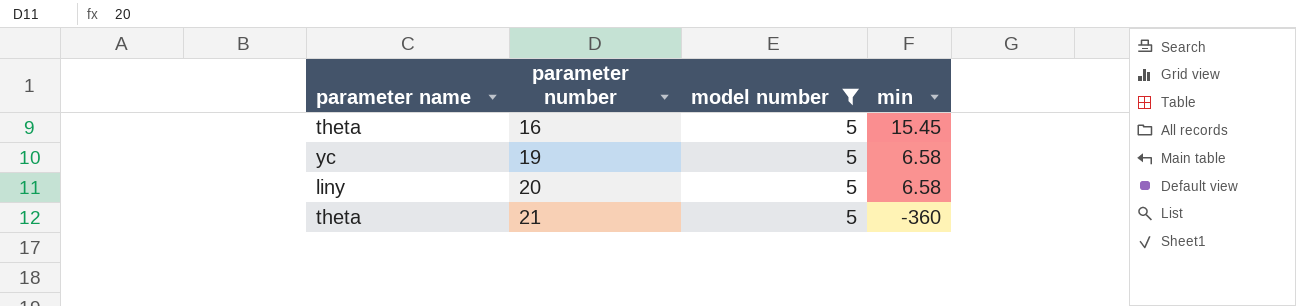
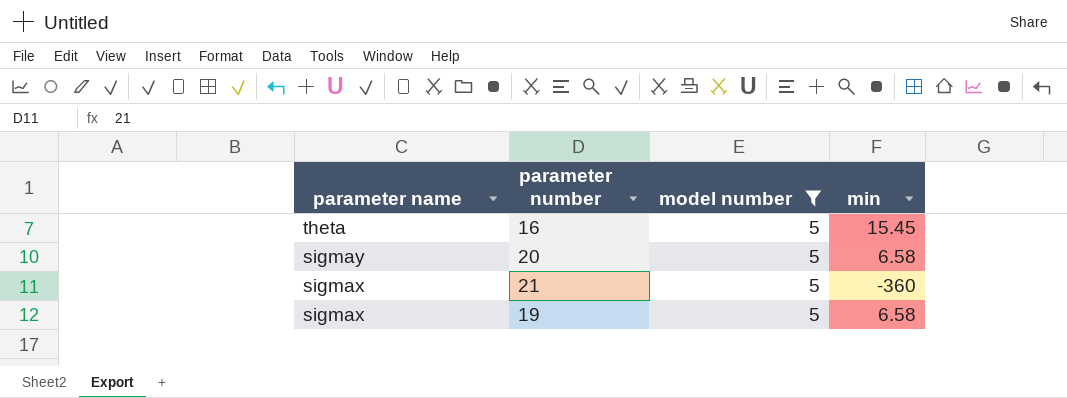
row order: parameter number ascending -> parameter name descending
20 | parameter name: liny -> sigmay
21 | parameter name: theta -> sigmax
19 | parameter name: yc -> sigmax

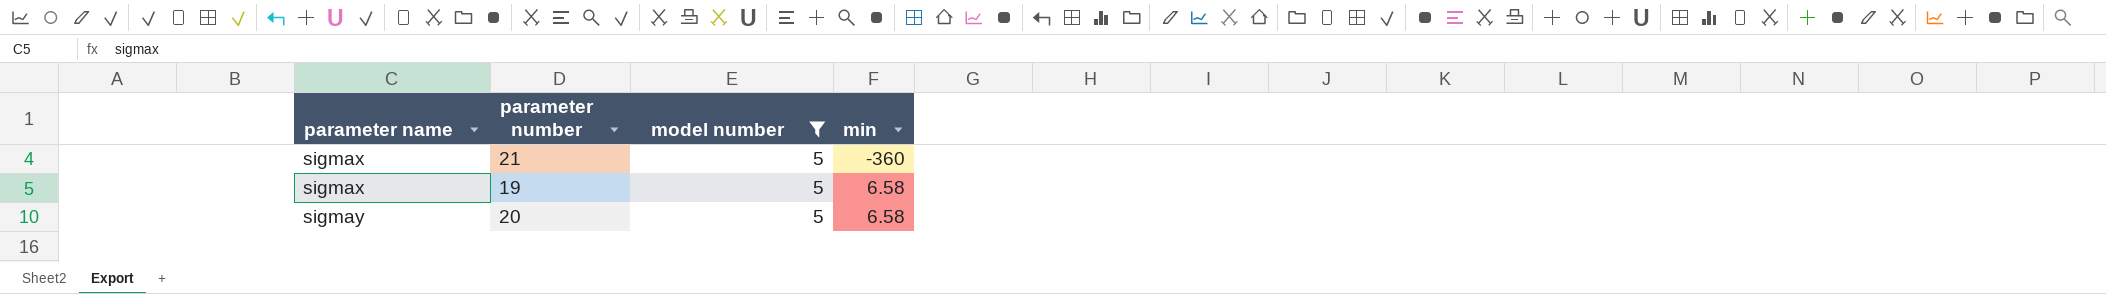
row order: parameter name descending -> parameter name ascending
row 16: theta | 5 | 15.45 -> none

